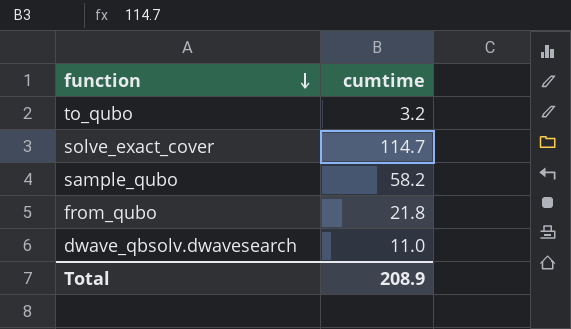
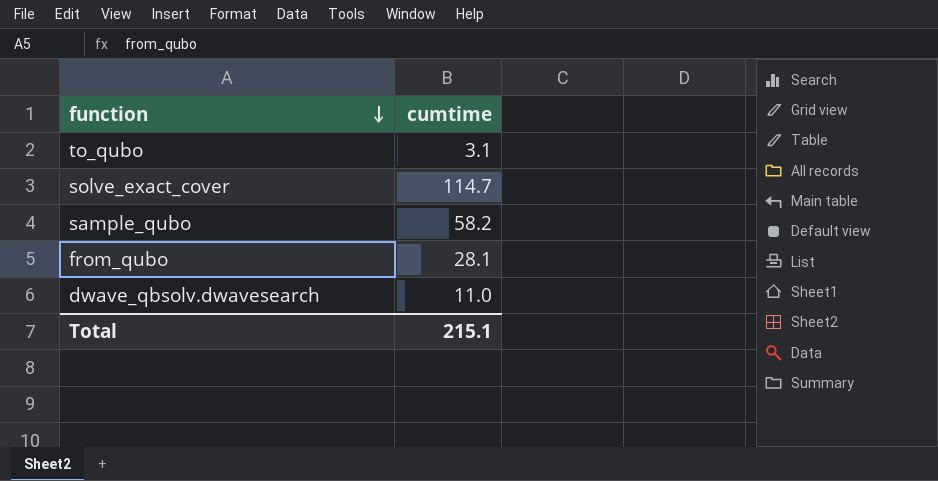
to_qubo | cumtime: 3.2 -> 3.1
from_qubo | cumtime: 21.8 -> 28.1
Total | cumtime: 208.9 -> 215.1

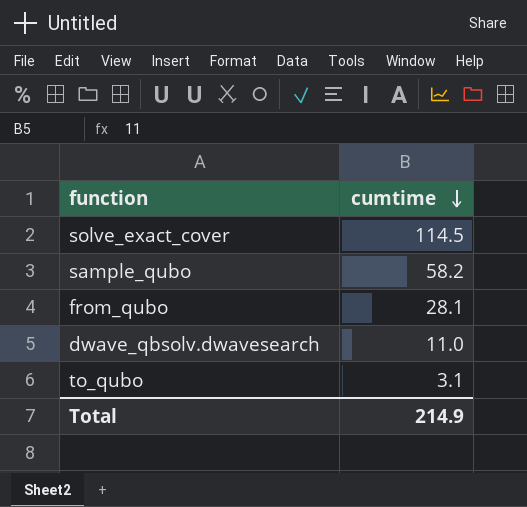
row order: function descending -> cumtime descending
solve_exact_cover | cumtime: 114.7 -> 114.5
Total | cumtime: 215.1 -> 214.9

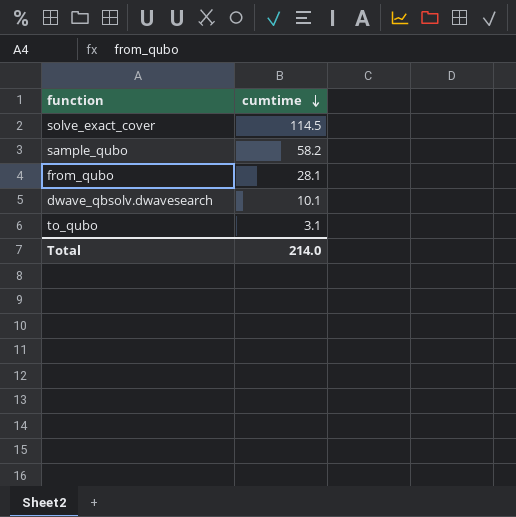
dwave_qbsolv.dwavesearch | cumtime: 11.0 -> 10.1
Total | cumtime: 214.9 -> 214.0

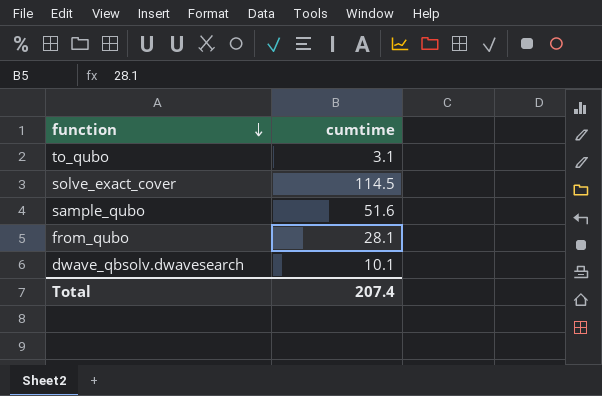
row order: cumtime descending -> function descending
sample_qubo | cumtime: 58.2 -> 51.6
Total | cumtime: 214.0 -> 207.4

